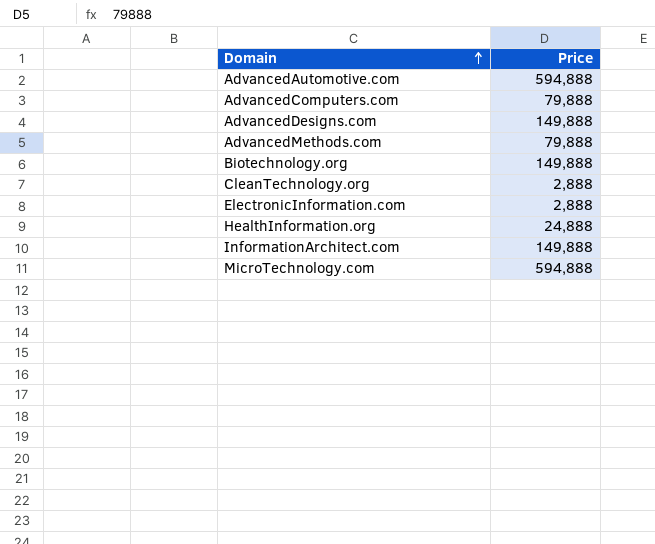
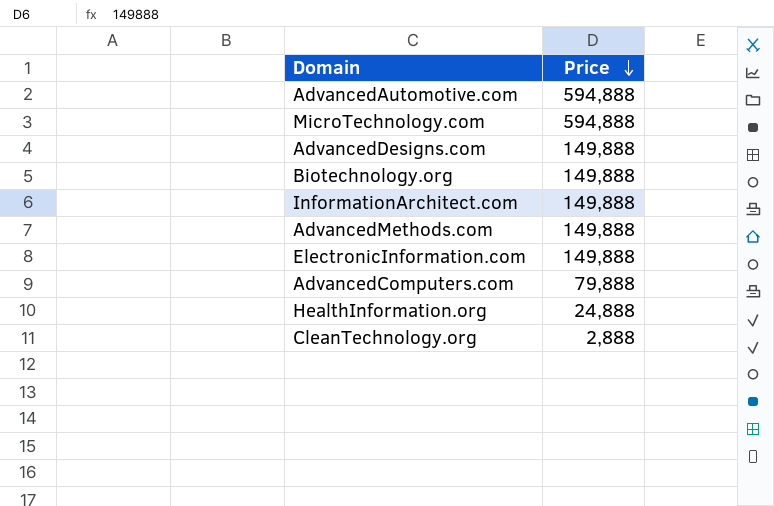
row order: Domain ascending -> Price descending
AdvancedMethods.com | Price: 79,888 -> 149,888
ElectronicInformation.com | Price: 2,888 -> 149,888

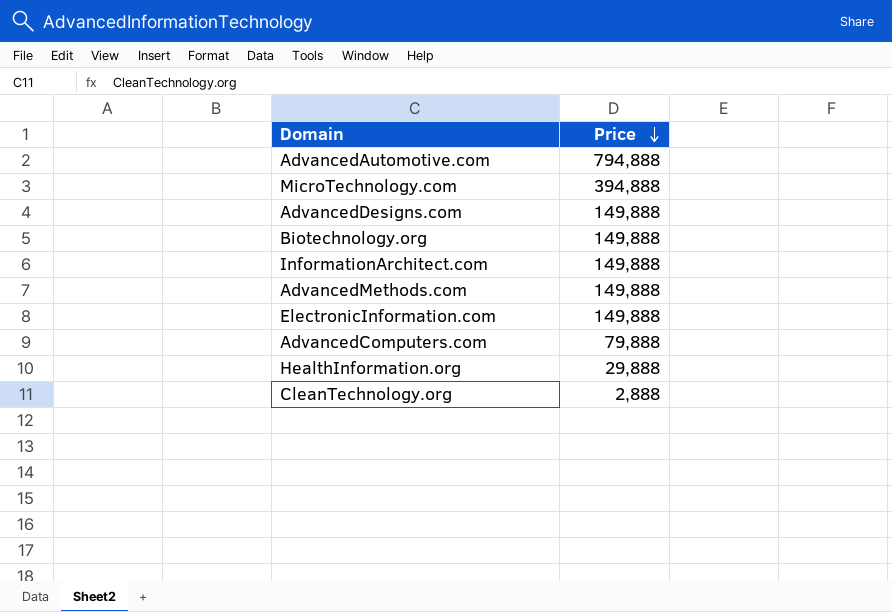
AdvancedAutomotive.com | Price: 594,888 -> 794,888
MicroTechnology.com | Price: 594,888 -> 394,888
HealthInformation.org | Price: 24,888 -> 29,888

